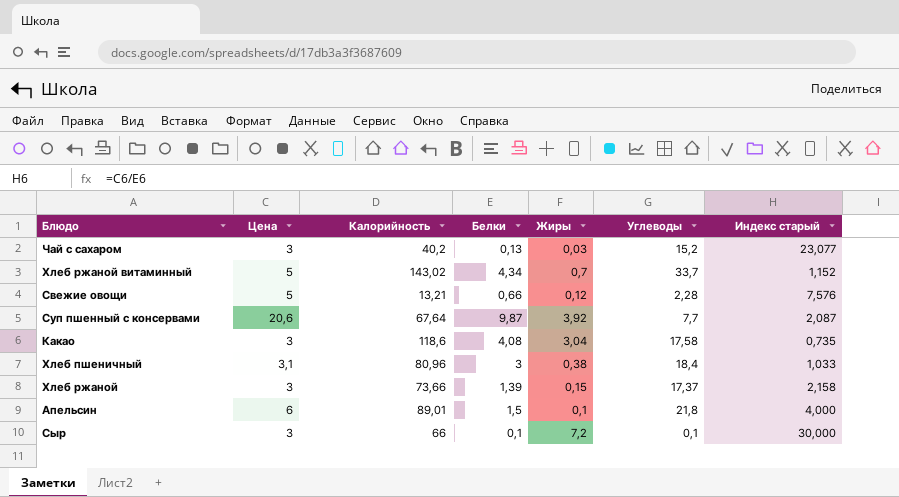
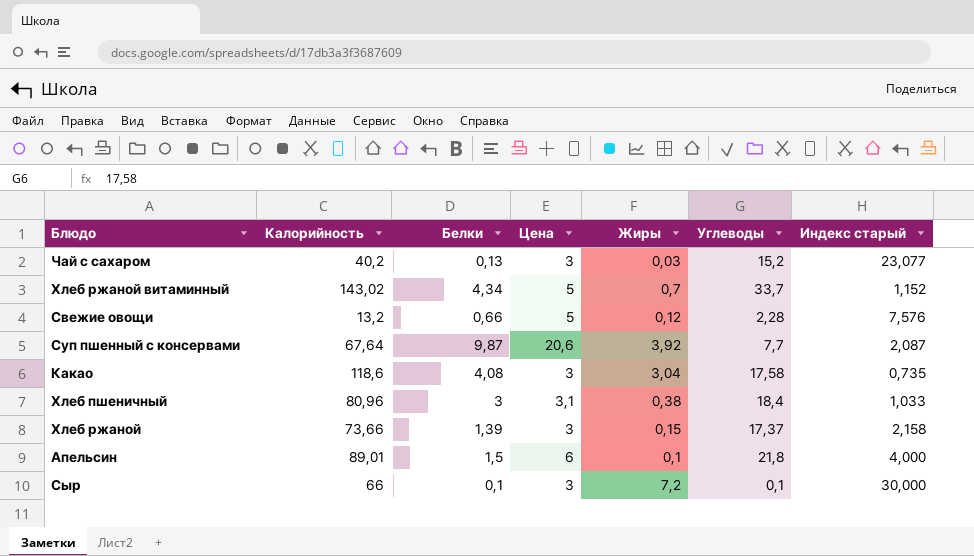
column Цена | position: 2 -> 4
Свежие овощи | Калорийность: 13,21 -> 13,2

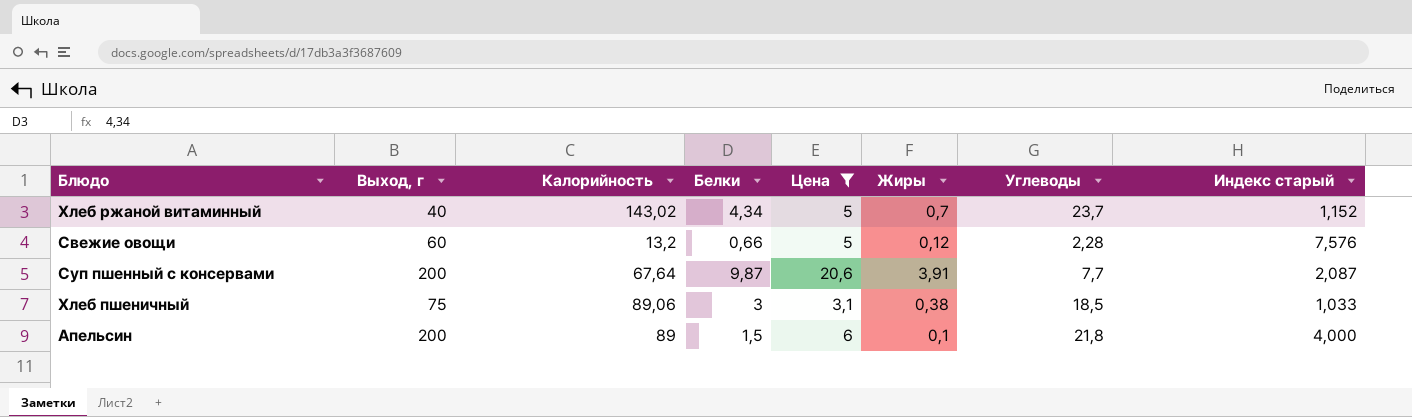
filter: none -> Цена != 3
column Выход, г | position: none -> 2
Хлеб ржаной витаминный | Углеводы: 33,7 -> 23,7
Суп пшенный с консервами | Жиры: 3,92 -> 3,91
Хлеб пшеничный | Калорийность: 80,96 -> 89,06
Хлеб пшеничный | Углеводы: 18,4 -> 18,5
Апельсин | Калорийность: 89,01 -> 89

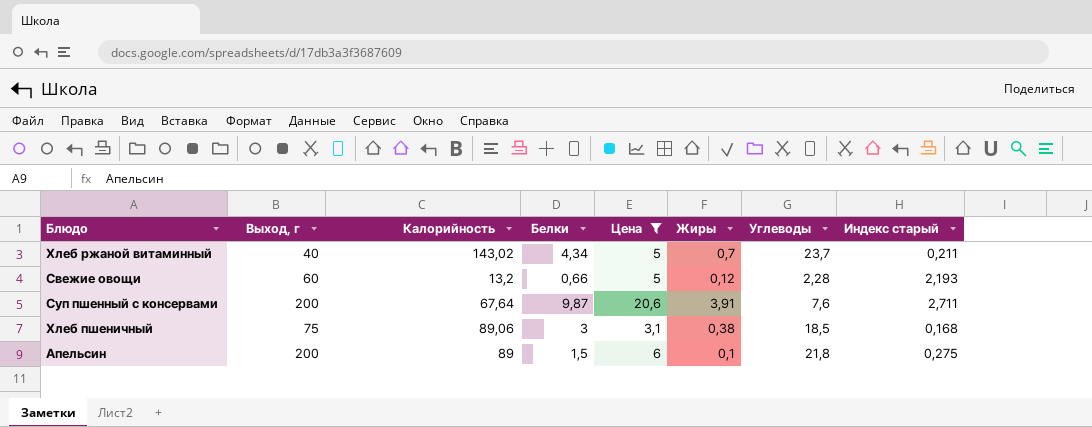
column Индекс старый | formula: [Цена] / [Белки] -> [Цена] / [Углеводы]
Суп пшенный с консервами | Углеводы: 7,7 -> 7,6

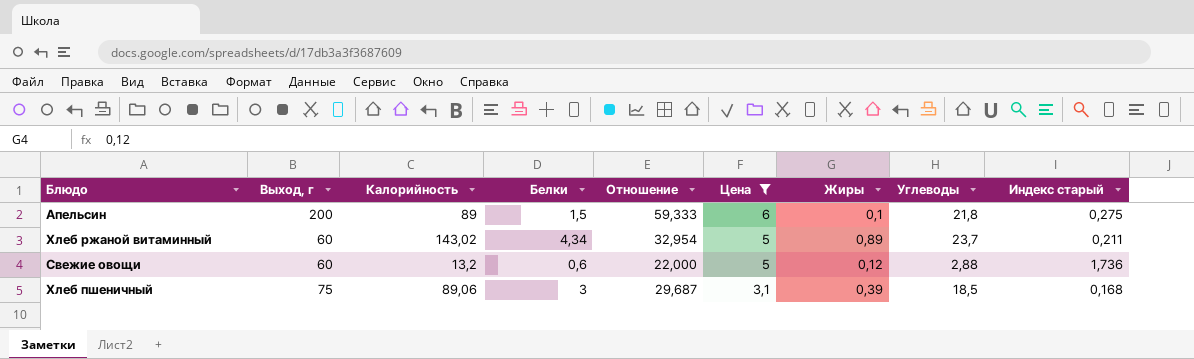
row order: none -> Цена descending
column Отношение | formula: none -> [Калорийность] / [Белки]
row Суп пшенный с консервами: 200 | 67,64 | 9,87 | 20,6 | 3,91 | 7,6 | 2,711 -> none
Хлеб ржаной витаминный | Выход, г: 40 -> 60
Хлеб ржаной витаминный | Жиры: 0,7 -> 0,89
Свежие овощи | Белки: 0,66 -> 0,6
Свежие овощи | Углеводы: 2,28 -> 2,88
Свежие овощи | Индекс старый: 2,193 -> 1,736
Хлеб пшеничный | Жиры: 0,38 -> 0,39

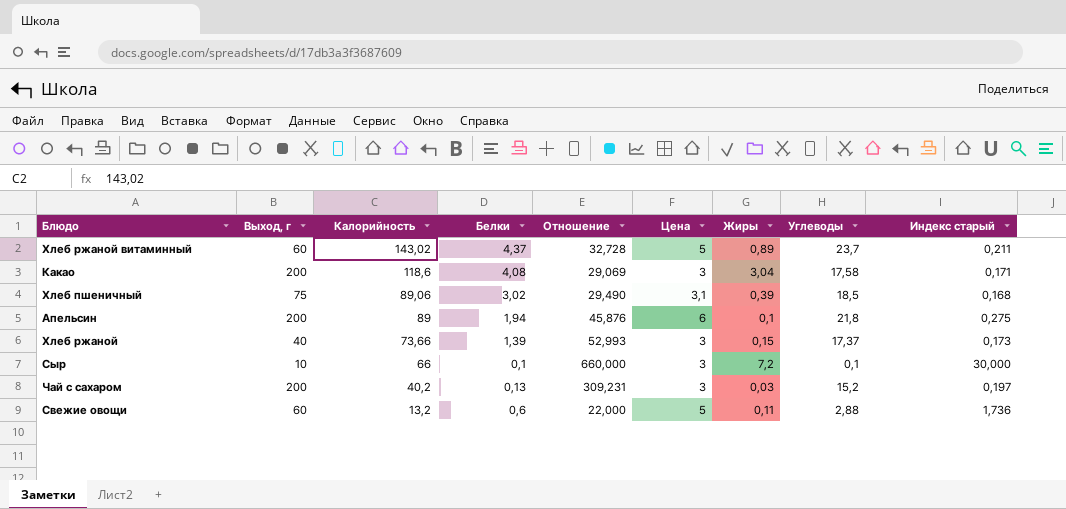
filter: Цена != 3 -> none
row order: Цена descending -> Калорийность descending
Хлеб ржаной витаминный | Белки: 4,34 -> 4,37
Хлеб ржаной витаминный | Отношение: 32,954 -> 32,728
Хлеб пшеничный | Белки: 3 -> 3,02
Хлеб пшеничный | Отношение: 29,687 -> 29,490
Апельсин | Белки: 1,5 -> 1,94
Апельсин | Отношение: 59,333 -> 45,876
Свежие овощи | Жиры: 0,12 -> 0,11

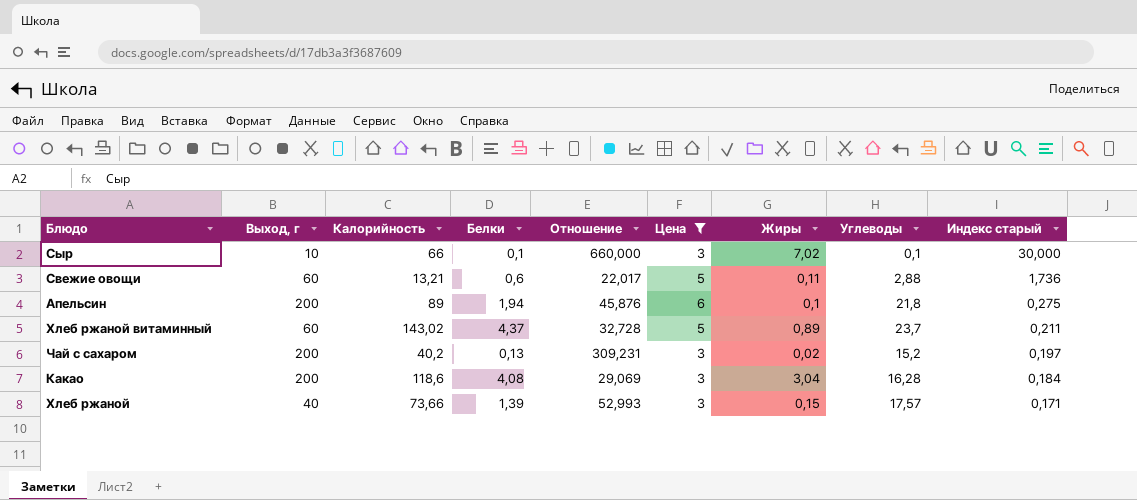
filter: none -> Цена != 3,1
row order: Калорийность descending -> Индекс старый descending
Сыр | Жиры: 7,2 -> 7,02
Свежие овощи | Калорийность: 13,2 -> 13,21
Свежие овощи | Отношение: 22,000 -> 22,017
Чай с сахаром | Жиры: 0,03 -> 0,02
Какао | Углеводы: 17,58 -> 16,28
Какао | Индекс старый: 0,171 -> 0,184
Хлеб ржаной | Углеводы: 17,37 -> 17,57
Хлеб ржаной | Индекс старый: 0,173 -> 0,171

